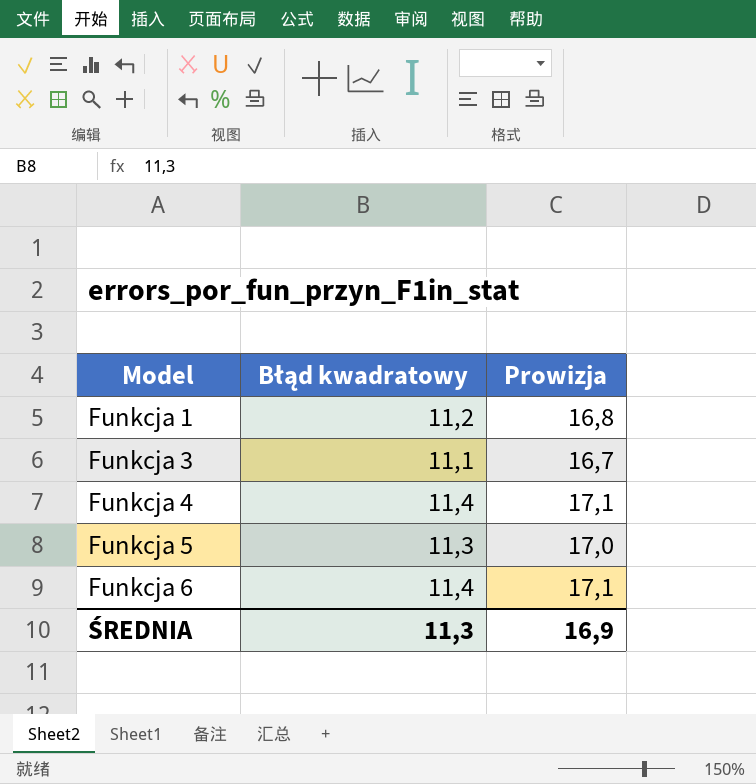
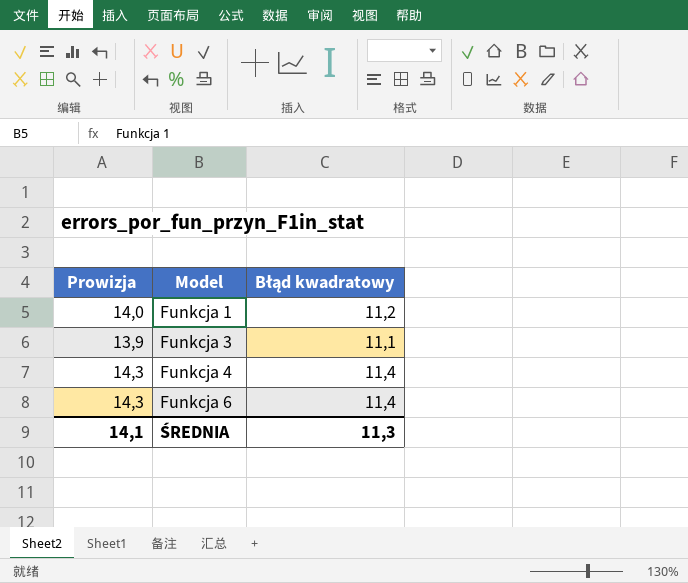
column Prowizja | formula: [Błąd kwadratowy] * 1,5 -> [Błąd kwadratowy] * 1,25
column Prowizja | position: 3 -> 1
row Funkcja 5: 11,3 | 17,0 -> none
ŚREDNIA | Prowizja: 16,9 -> 14,1

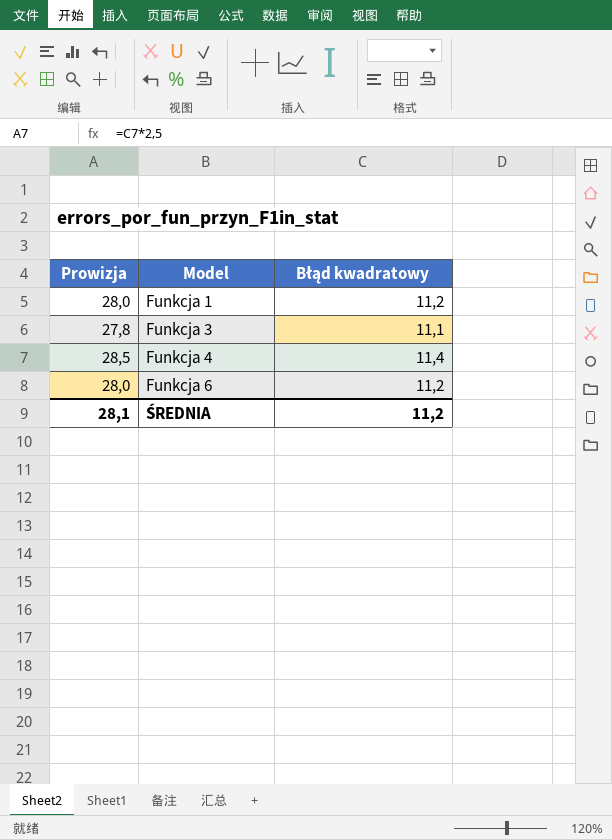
column Prowizja | formula: [Błąd kwadratowy] * 1,25 -> [Błąd kwadratowy] * 2,5
Funkcja 6 | Błąd kwadratowy: 11,4 -> 11,2
ŚREDNIA | Prowizja: 14,1 -> 28,1
ŚREDNIA | Błąd kwadratowy: 11,3 -> 11,2

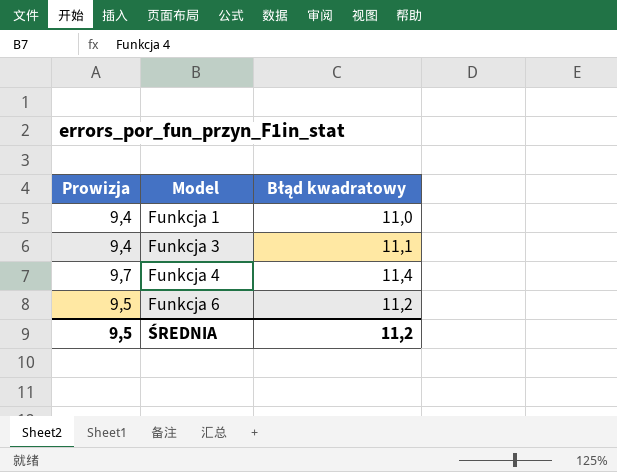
column Prowizja | formula: [Błąd kwadratowy] * 2,5 -> [Błąd kwadratowy] * 0,85
Funkcja 1 | Błąd kwadratowy: 11,2 -> 11,0
ŚREDNIA | Prowizja: 28,1 -> 9,5

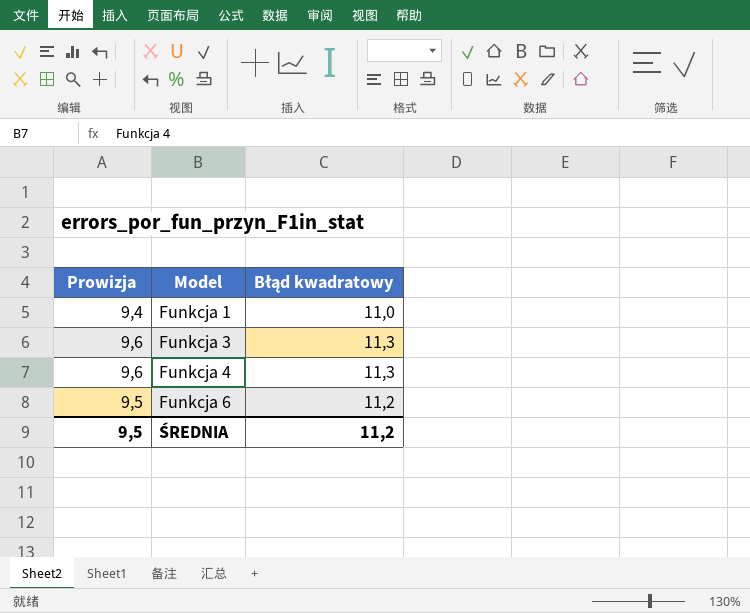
Funkcja 3 | Prowizja: 9,4 -> 9,6
Funkcja 3 | Błąd kwadratowy: 11,1 -> 11,3
Funkcja 4 | Prowizja: 9,7 -> 9,6
Funkcja 4 | Błąd kwadratowy: 11,4 -> 11,3

